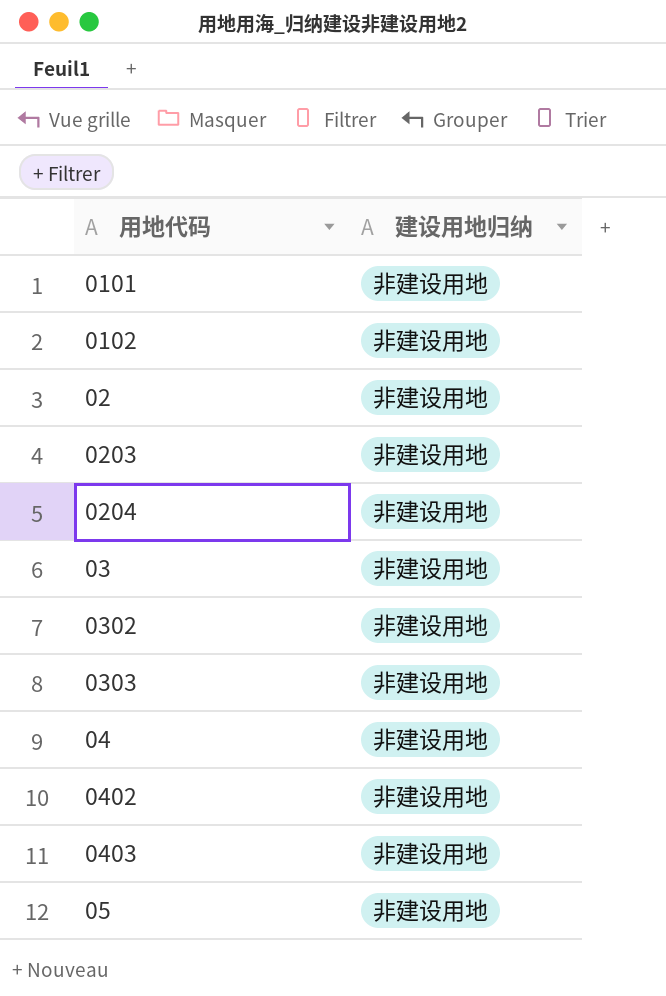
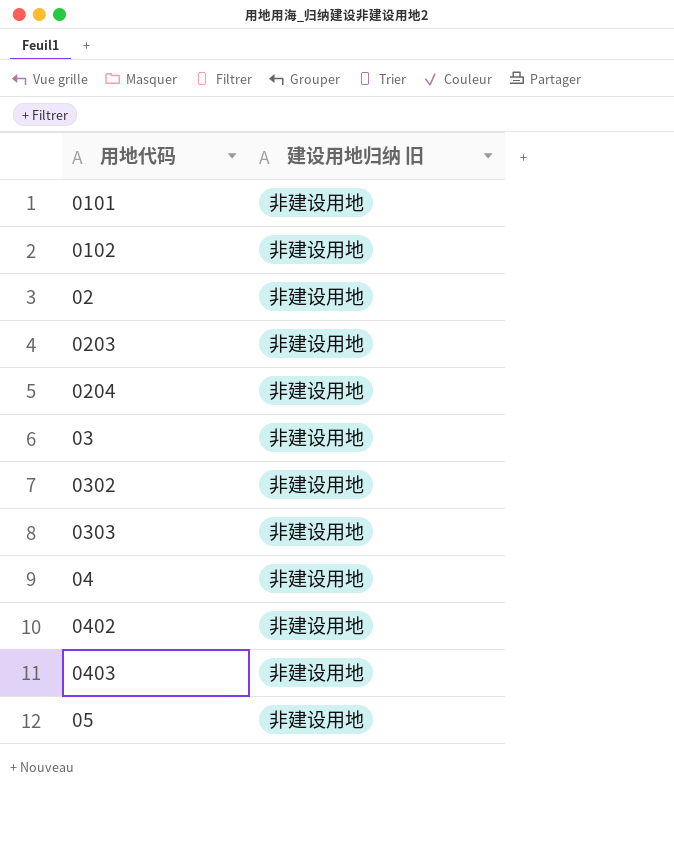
column name: 建设用地归纳 -> 建设用地归纳 旧

